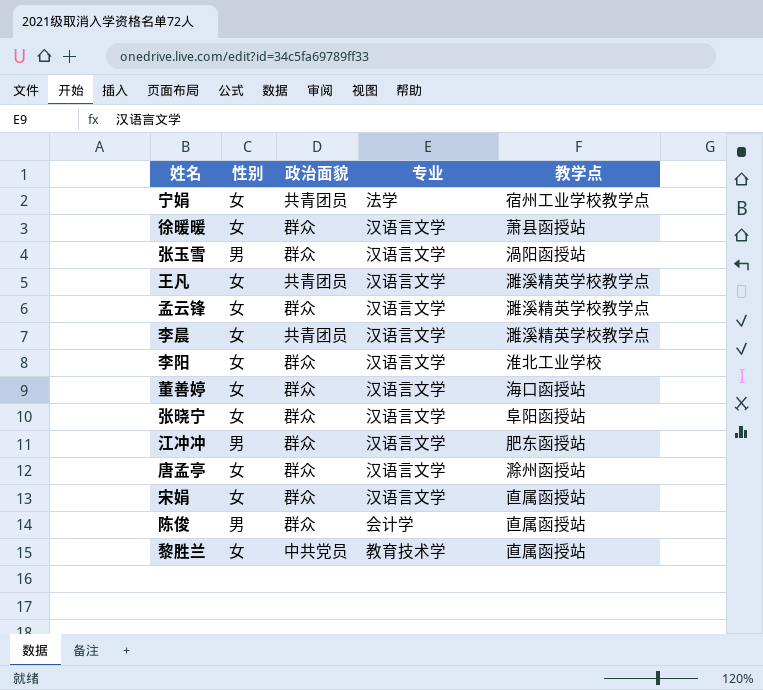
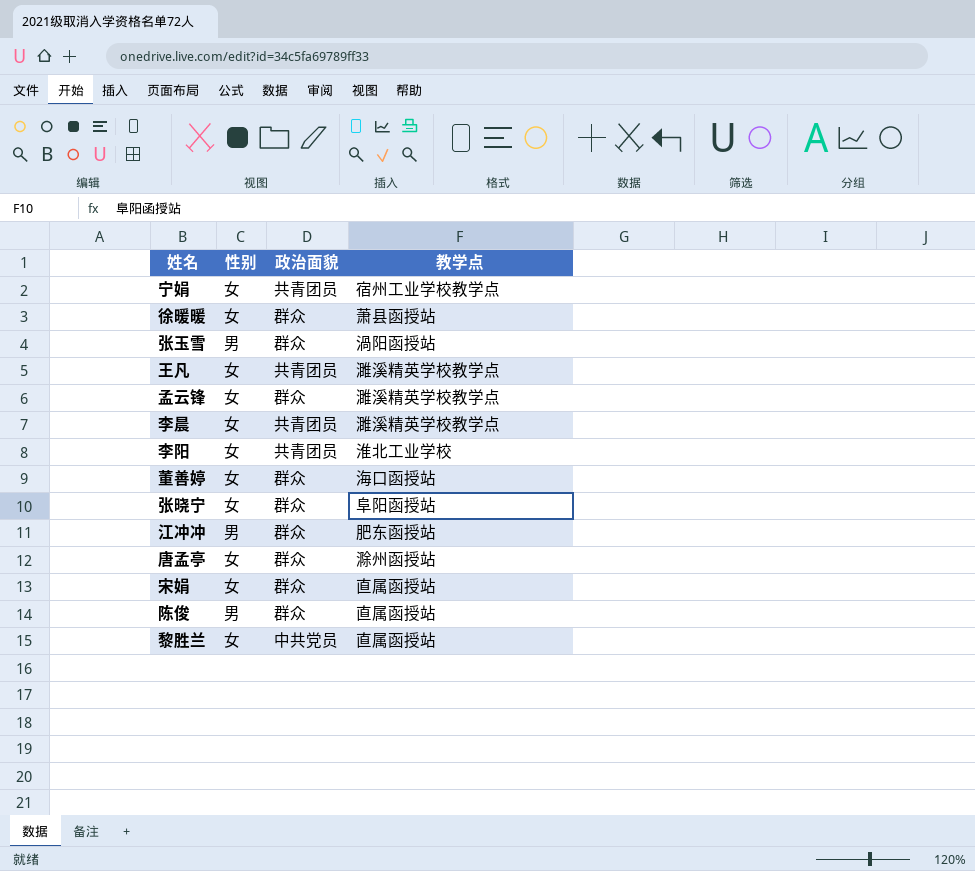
column 专业 | position: 4 -> none
李阳 | 政治面貌: 群众 -> 共青团员

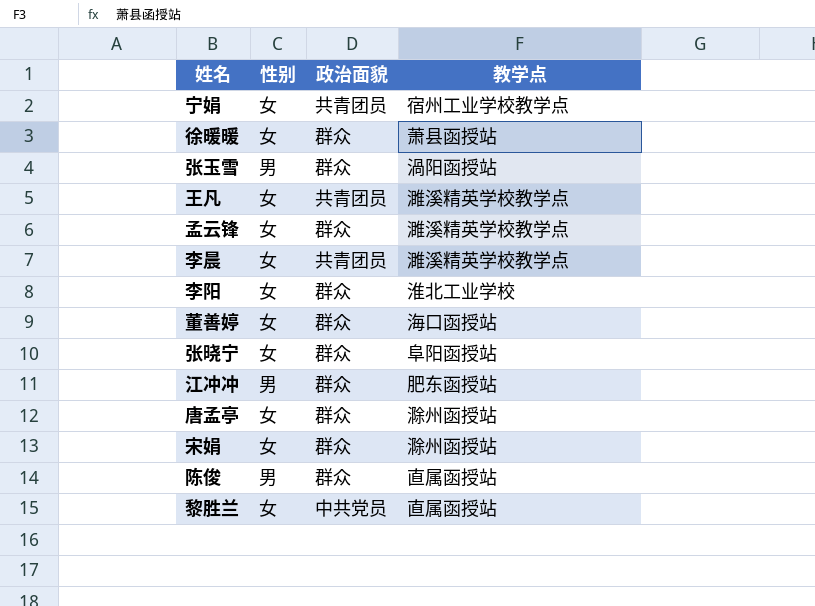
李阳 | 政治面貌: 共青团员 -> 群众
宋娟 | 教学点: 直属函授站 -> 滁州函授站

